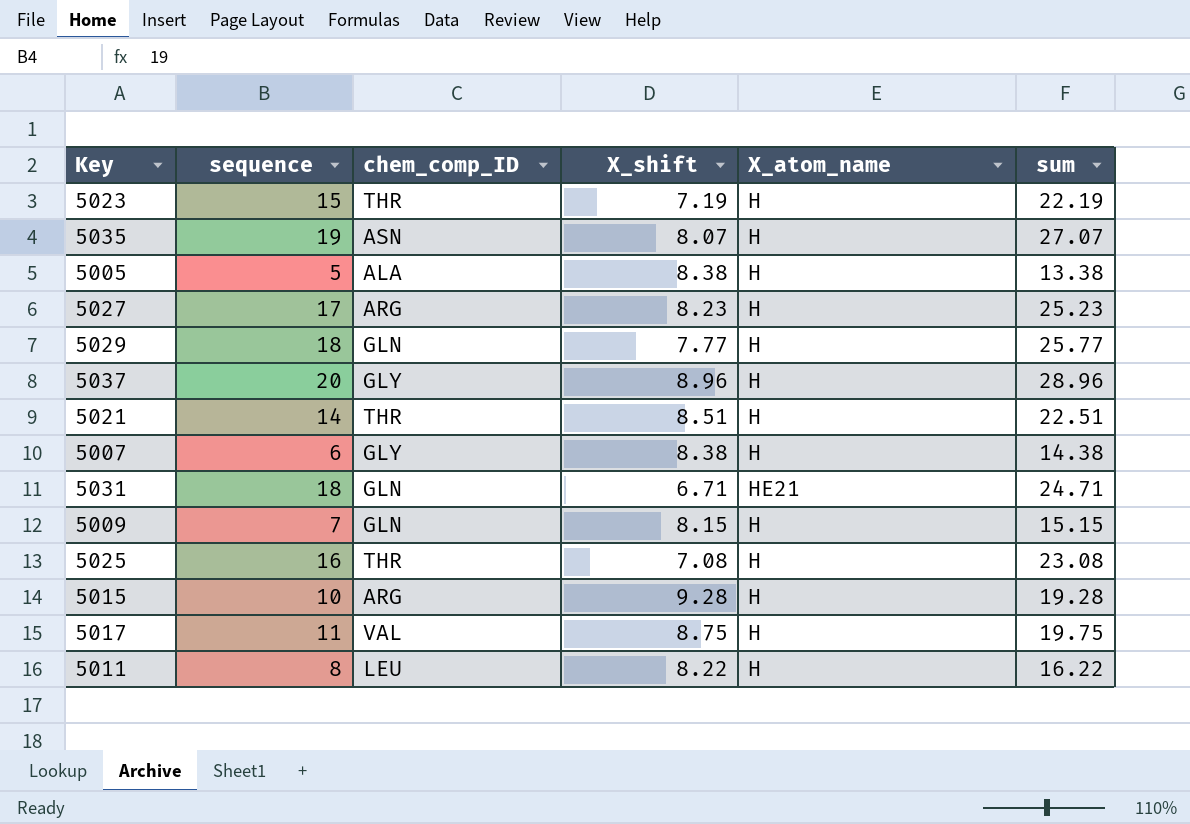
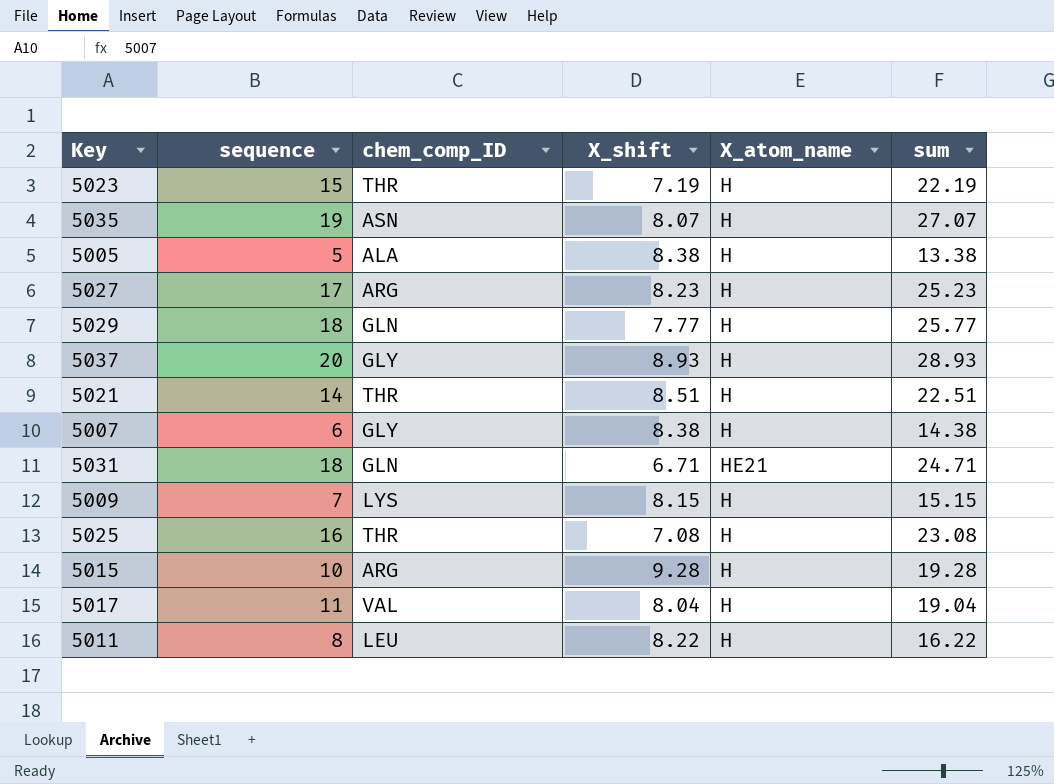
5037 | X_shift: 8.96 -> 8.93
5037 | sum: 28.96 -> 28.93
5009 | chem_comp_ID: GLN -> LYS
5017 | X_shift: 8.75 -> 8.04
5017 | sum: 19.75 -> 19.04

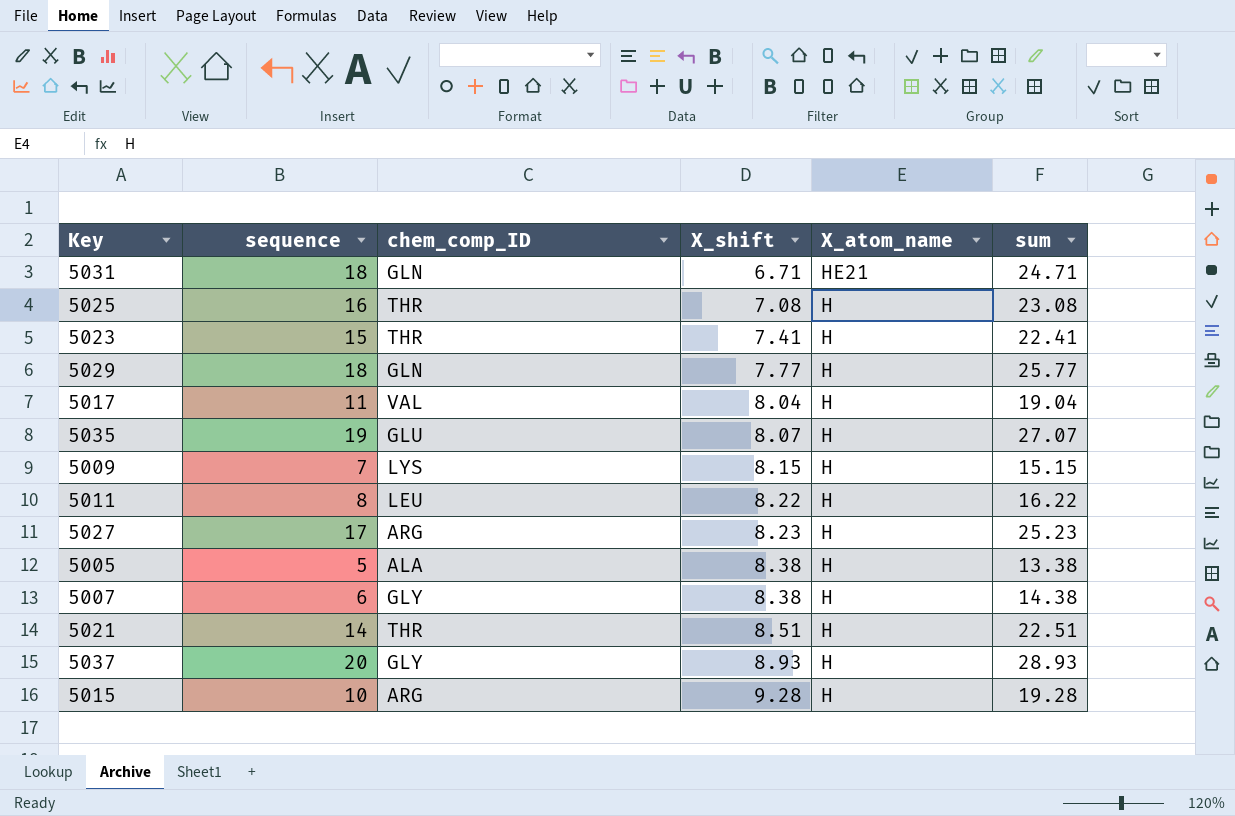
row order: none -> X_shift ascending
5023 | X_shift: 7.19 -> 7.41
5023 | sum: 22.19 -> 22.41
5035 | chem_comp_ID: ASN -> GLU

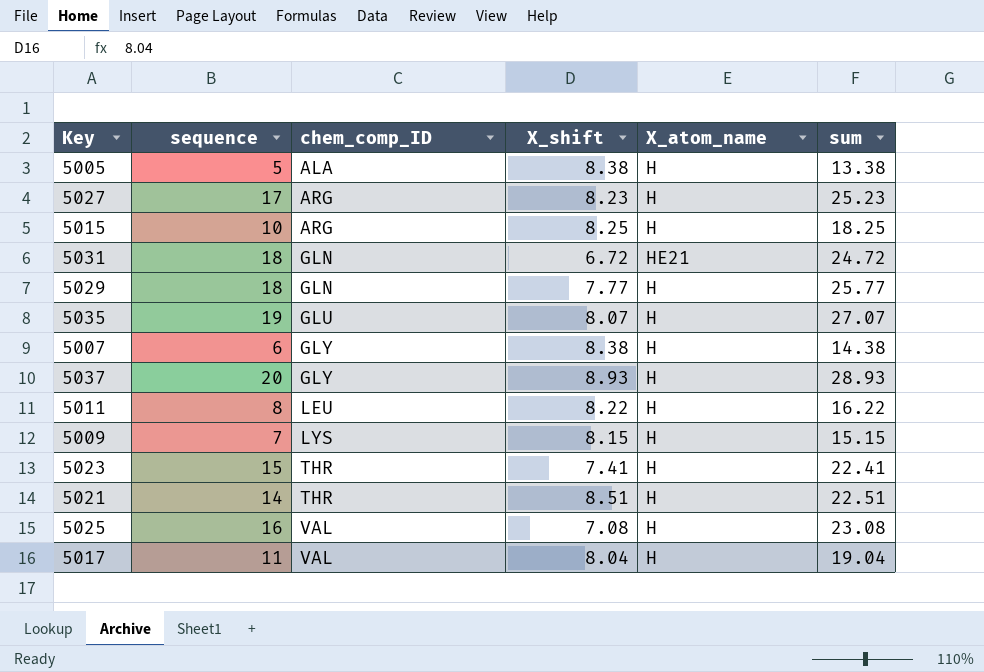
row order: X_shift ascending -> chem_comp_ID ascending
5015 | X_shift: 9.28 -> 8.25
5015 | sum: 19.28 -> 18.25
5031 | X_shift: 6.71 -> 6.72
5031 | sum: 24.71 -> 24.72
5025 | chem_comp_ID: THR -> VAL

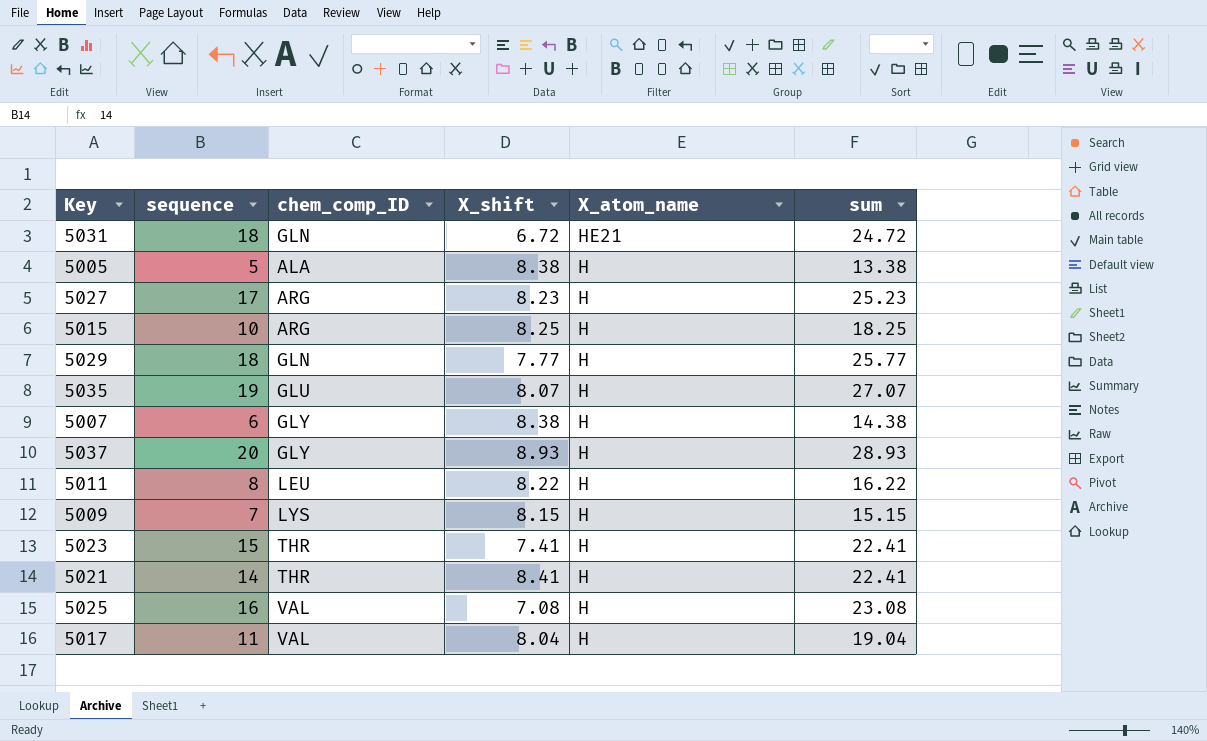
row order: chem_comp_ID ascending -> X_atom_name descending
5021 | X_shift: 8.51 -> 8.41
5021 | sum: 22.51 -> 22.41

